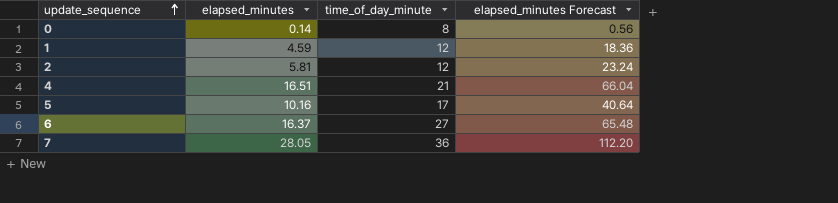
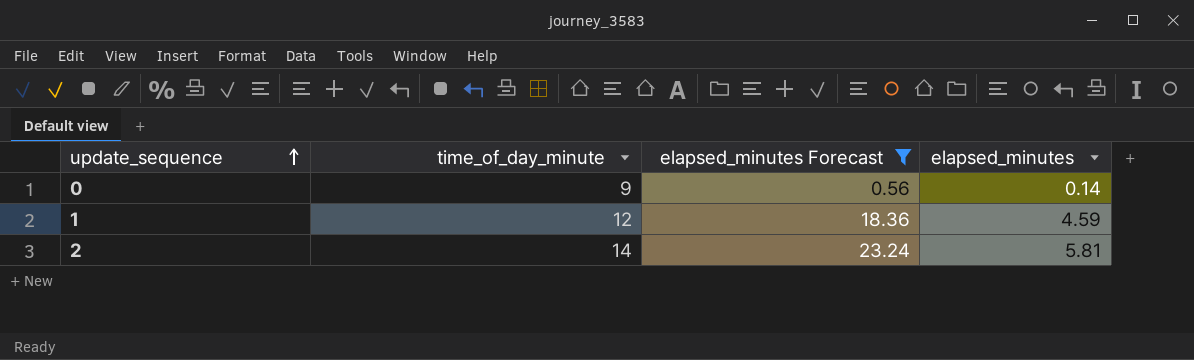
filter: none -> elapsed_minutes Forecast <= 23.24
column elapsed_minutes | position: 2 -> 4
0 | time_of_day_minute: 8 -> 9
2 | time_of_day_minute: 12 -> 14

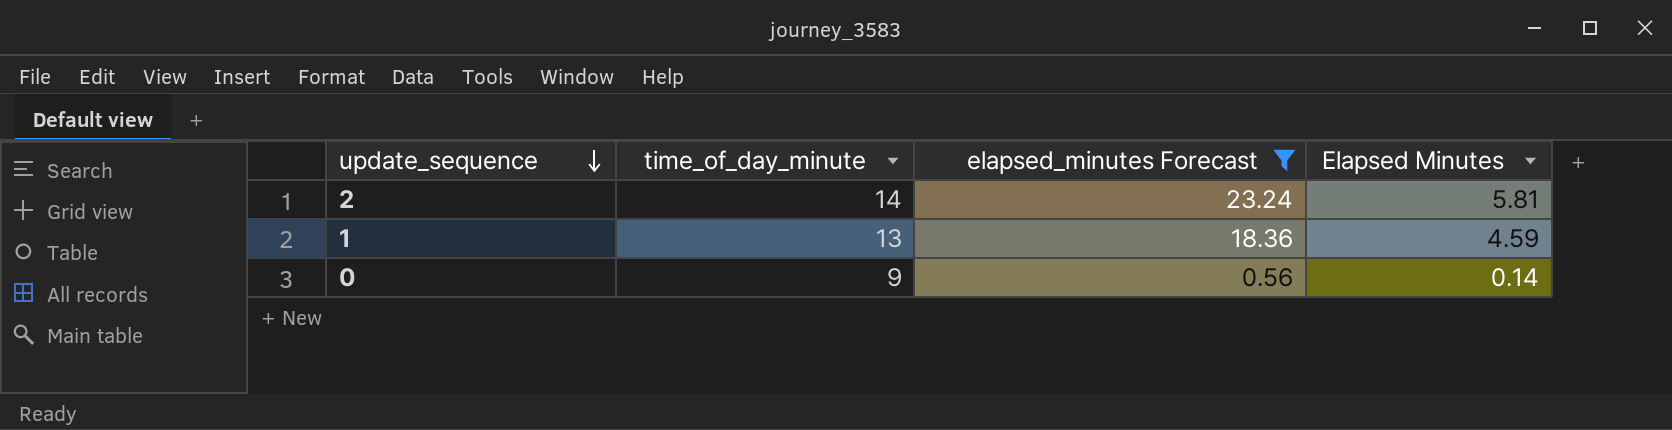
row order: update_sequence ascending -> update_sequence descending
column name: elapsed_minutes -> Elapsed Minutes
1 | time_of_day_minute: 12 -> 13

